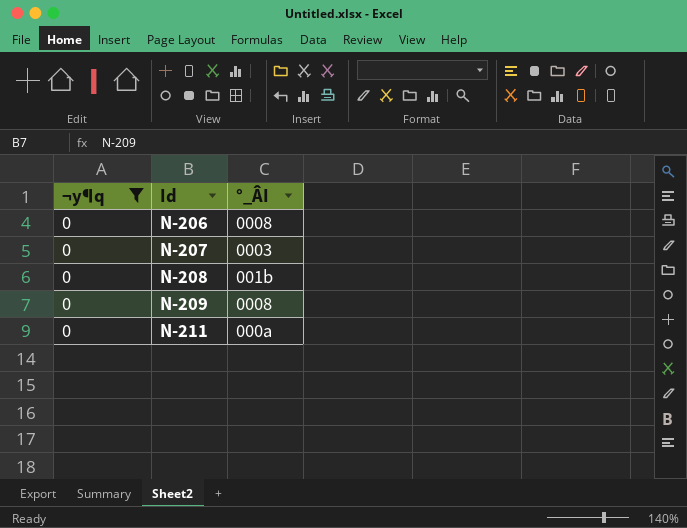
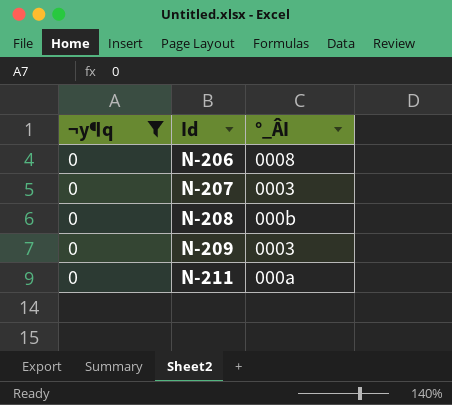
N-208 | °_ÂI: 001b -> 000b
N-209 | °_ÂI: 0008 -> 0003

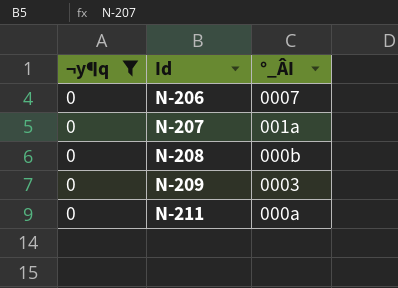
N-206 | °_ÂI: 0008 -> 0007
N-207 | °_ÂI: 0003 -> 001a

